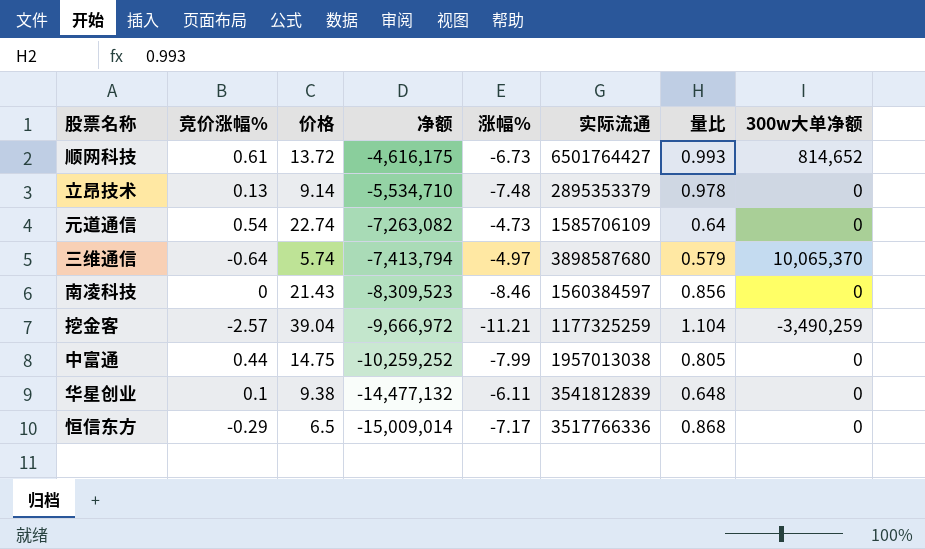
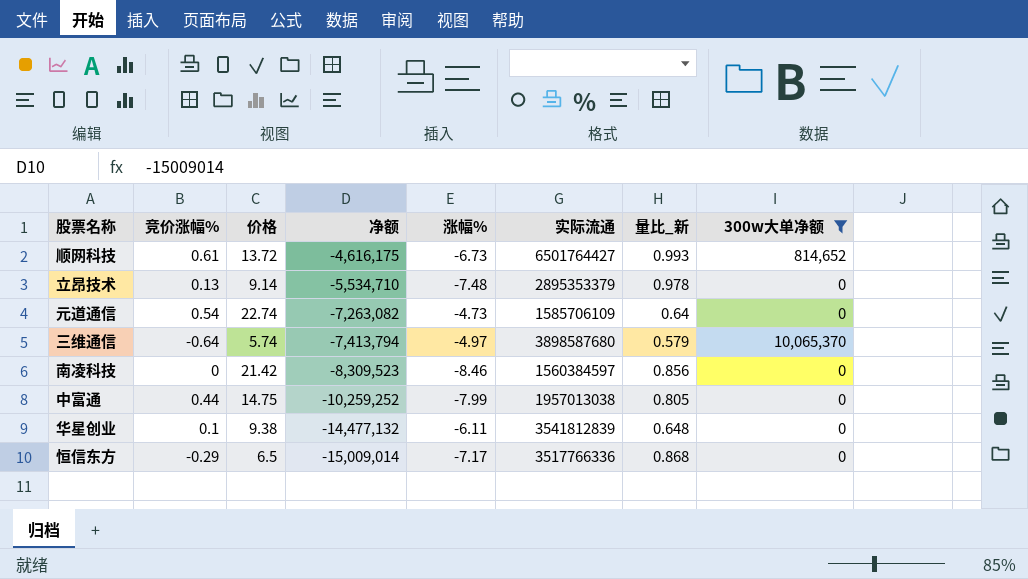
filter: none -> 300w大单净额 != -3,490,259
column name: 量比 -> 量比_新
南凌科技 | 价格: 21.43 -> 21.42

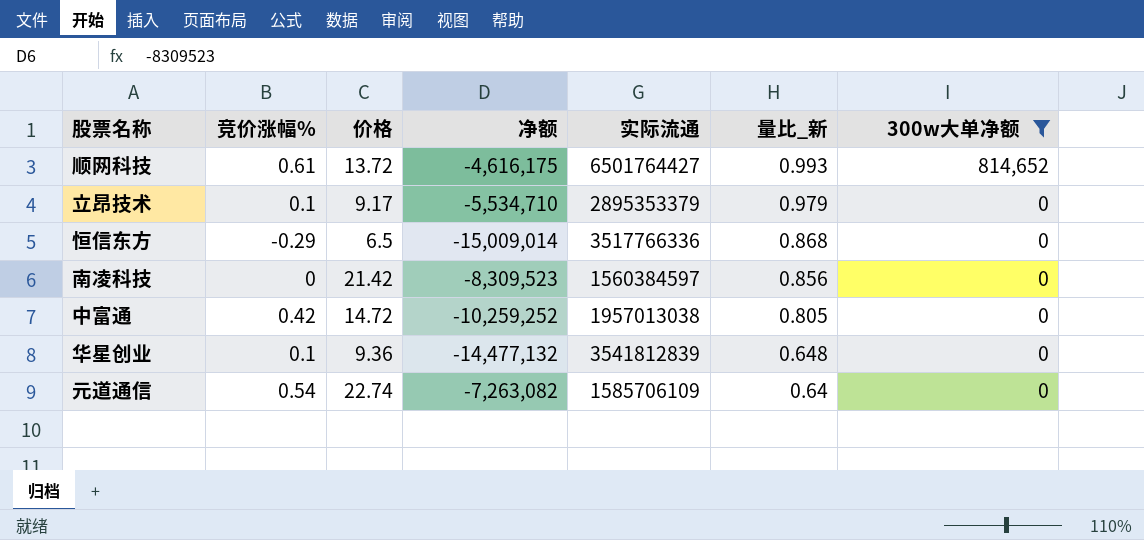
row order: 净额 descending -> 量比_新 descending
column 涨幅% | position: 5 -> none
row 三维通信: -0.64 | 5.74 | -7,413,794 | -4.97 | 3898587680 | 0.579 | 10,065,370 -> none
立昂技术 | 竞价涨幅%: 0.13 -> 0.1
立昂技术 | 价格: 9.14 -> 9.17
立昂技术 | 量比_新: 0.978 -> 0.979
中富通 | 竞价涨幅%: 0.44 -> 0.42
中富通 | 价格: 14.75 -> 14.72
华星创业 | 价格: 9.38 -> 9.36

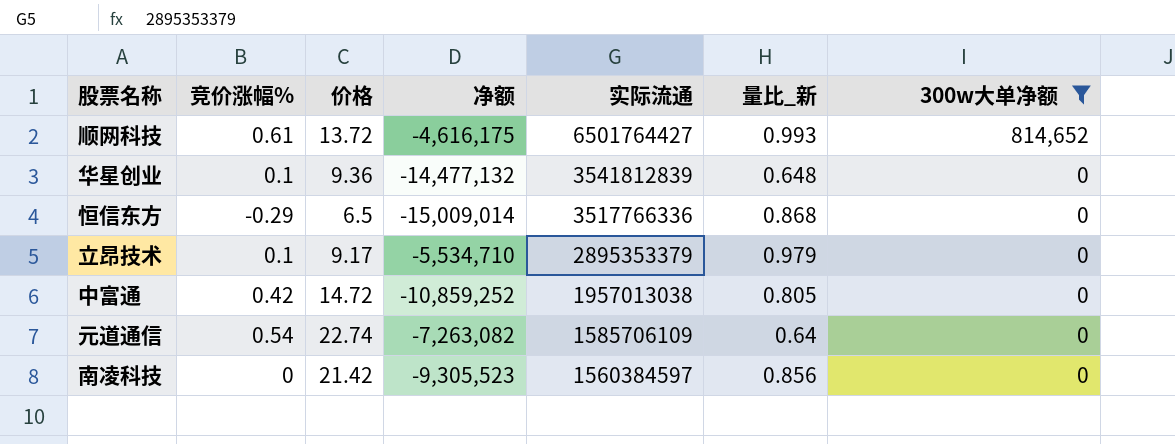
row order: 量比_新 descending -> 实际流通 descending
中富通 | 净额: -10,259,252 -> -10,859,252
南凌科技 | 净额: -8,309,523 -> -9,305,523

